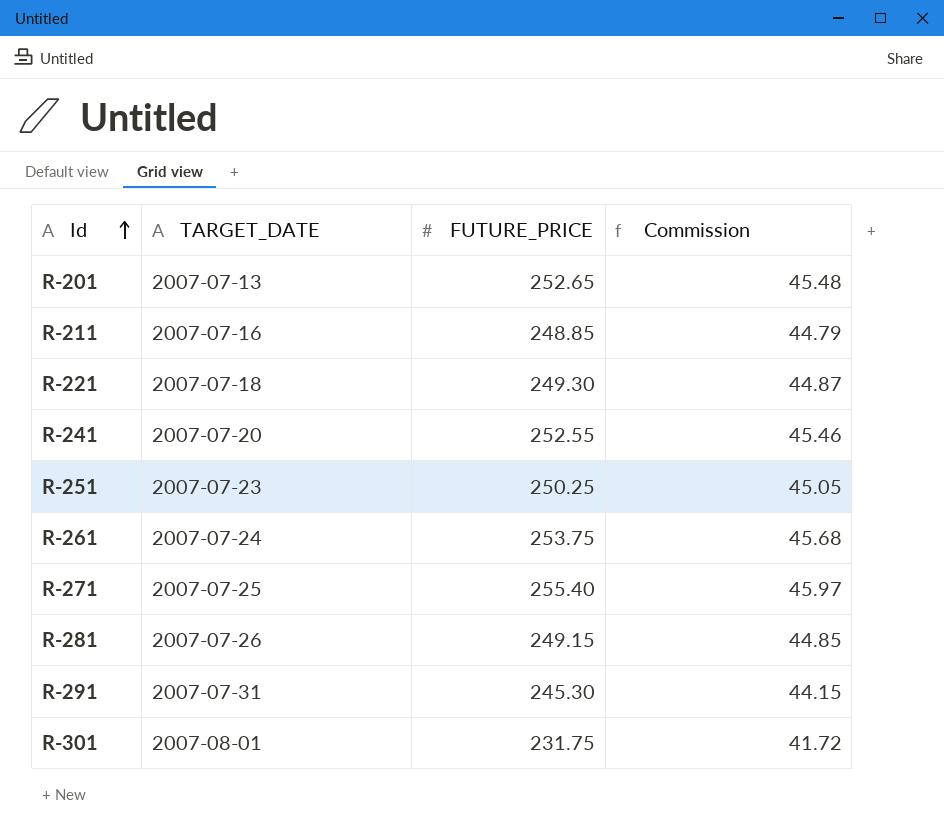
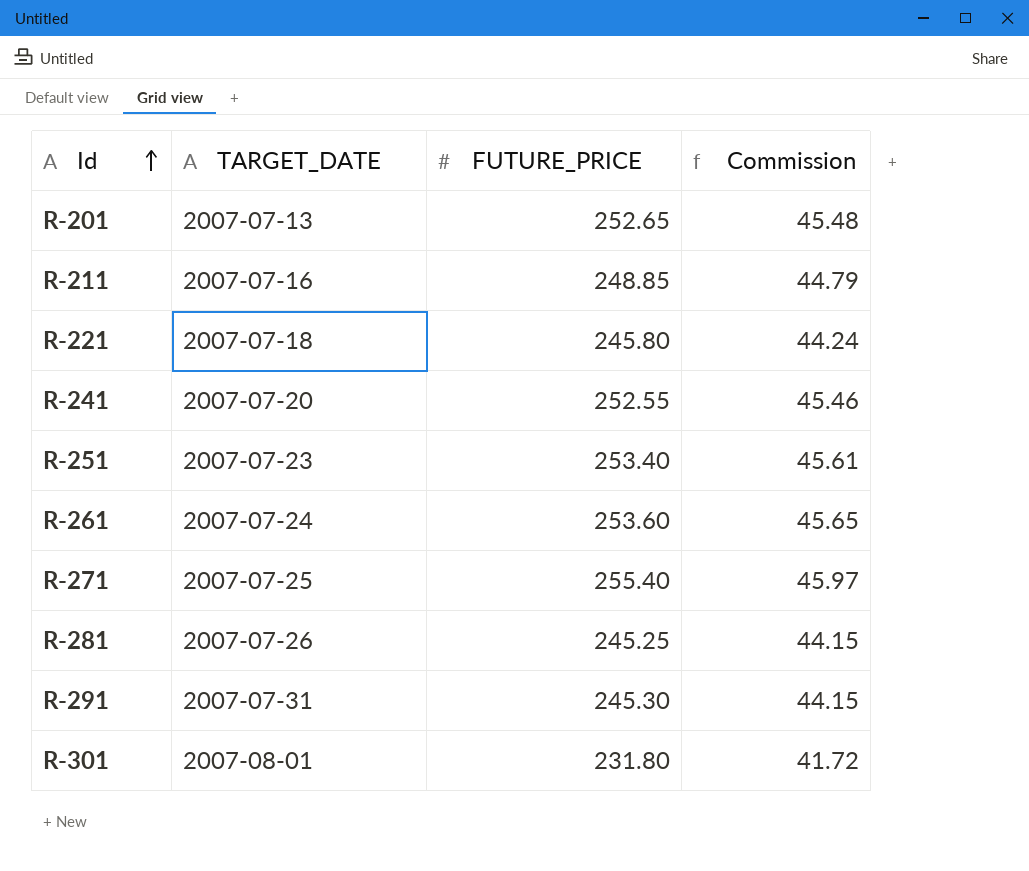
R-221 | FUTURE_PRICE: 249.30 -> 245.80
R-221 | Commission: 44.87 -> 44.24
R-251 | FUTURE_PRICE: 250.25 -> 253.40
R-251 | Commission: 45.05 -> 45.61
R-261 | FUTURE_PRICE: 253.75 -> 253.60
R-261 | Commission: 45.68 -> 45.65
R-281 | FUTURE_PRICE: 249.15 -> 245.25
R-281 | Commission: 44.85 -> 44.15
R-301 | FUTURE_PRICE: 231.75 -> 231.80

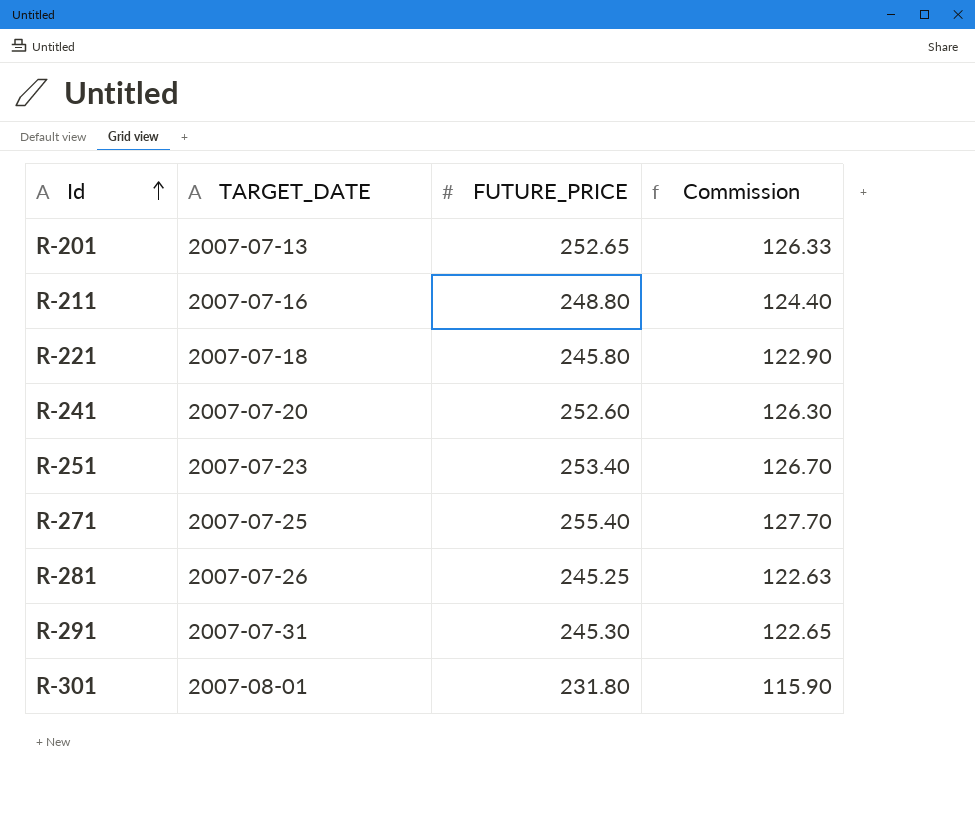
column Commission | formula: [FUTURE_PRICE] * 0.18 -> [FUTURE_PRICE] * 0.5
row R-261: 2007-07-24 | 253.60 | 45.65 -> none
R-211 | FUTURE_PRICE: 248.85 -> 248.80
R-241 | FUTURE_PRICE: 252.55 -> 252.60

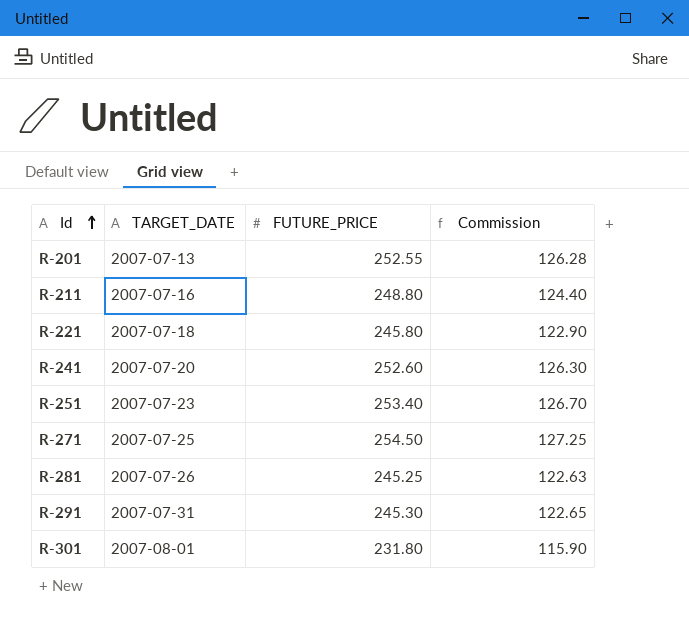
R-201 | FUTURE_PRICE: 252.65 -> 252.55
R-201 | Commission: 126.33 -> 126.28
R-271 | FUTURE_PRICE: 255.40 -> 254.50
R-271 | Commission: 127.70 -> 127.25

